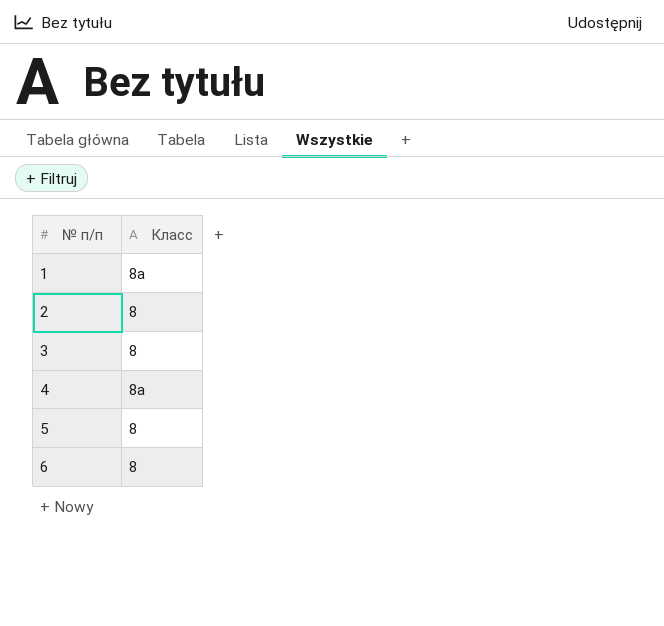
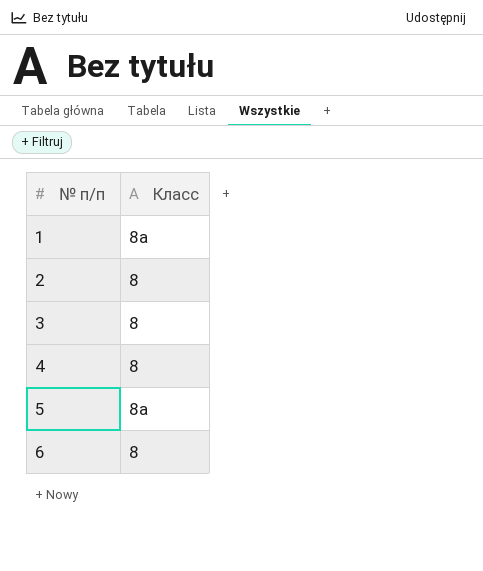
4 | Класс: 8а -> 8
5 | Класс: 8 -> 8а

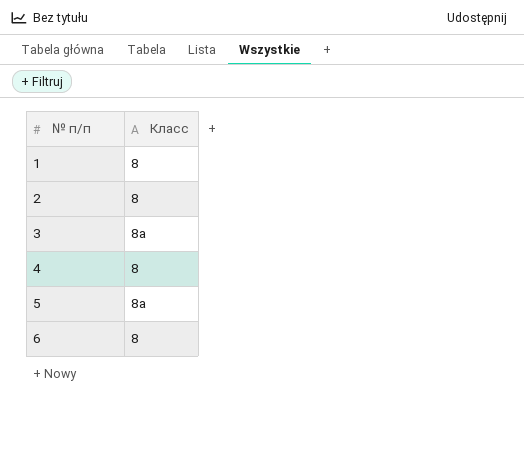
1 | Класс: 8а -> 8
3 | Класс: 8 -> 8а

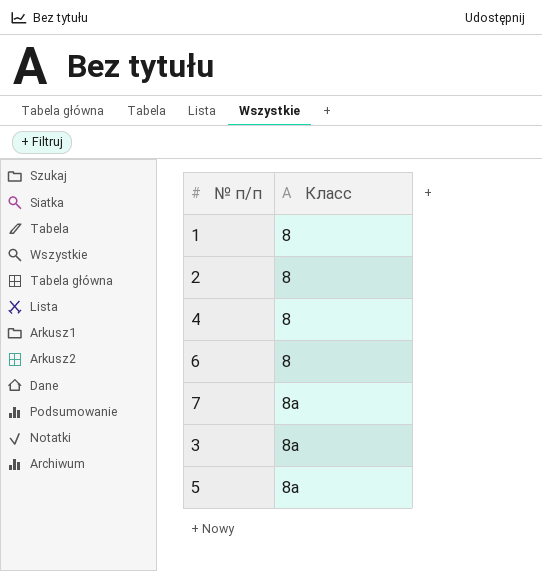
row order: № п/п ascending -> Класс ascending
row 7: none -> 8а

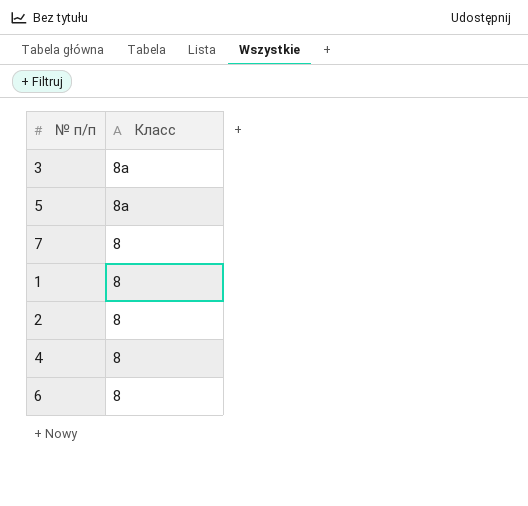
row order: Класс ascending -> Класс descending
7 | Класс: 8а -> 8

